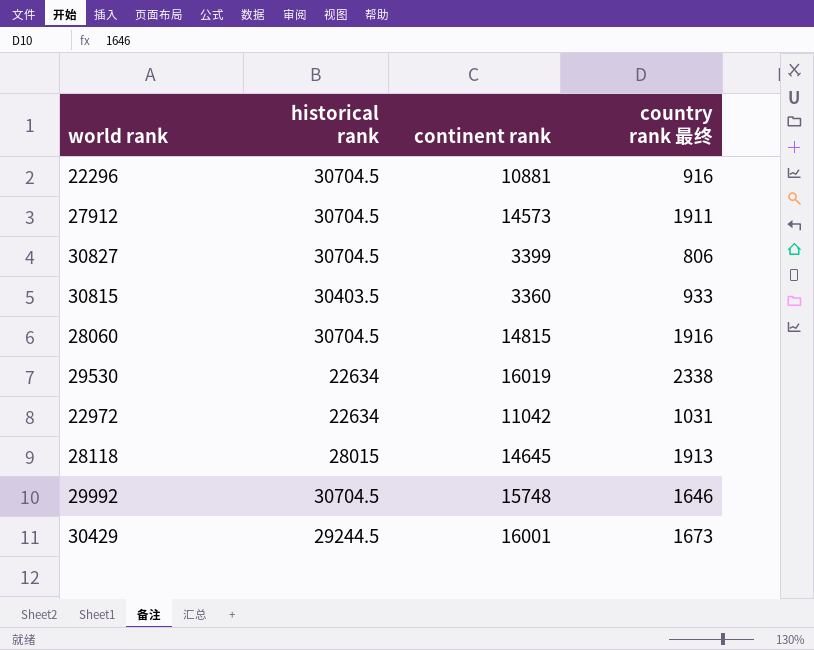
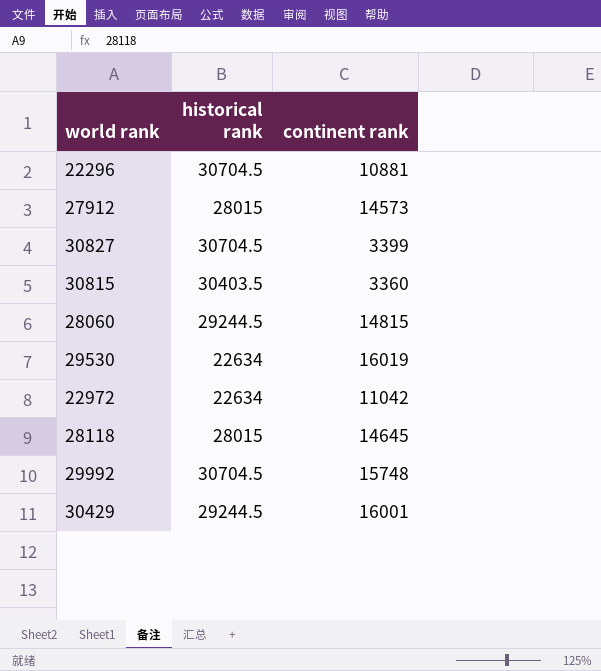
column country rank 最终 | position: 4 -> none
27912 | historical rank: 30704.5 -> 28015
28060 | historical rank: 30704.5 -> 29244.5

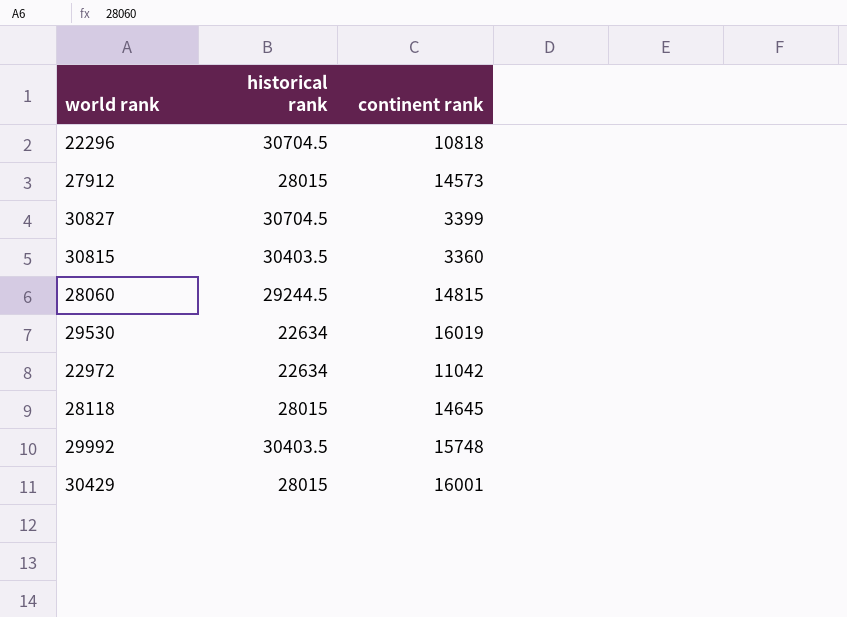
22296 | continent rank: 10881 -> 10818
29992 | historical rank: 30704.5 -> 30403.5
30429 | historical rank: 29244.5 -> 28015

